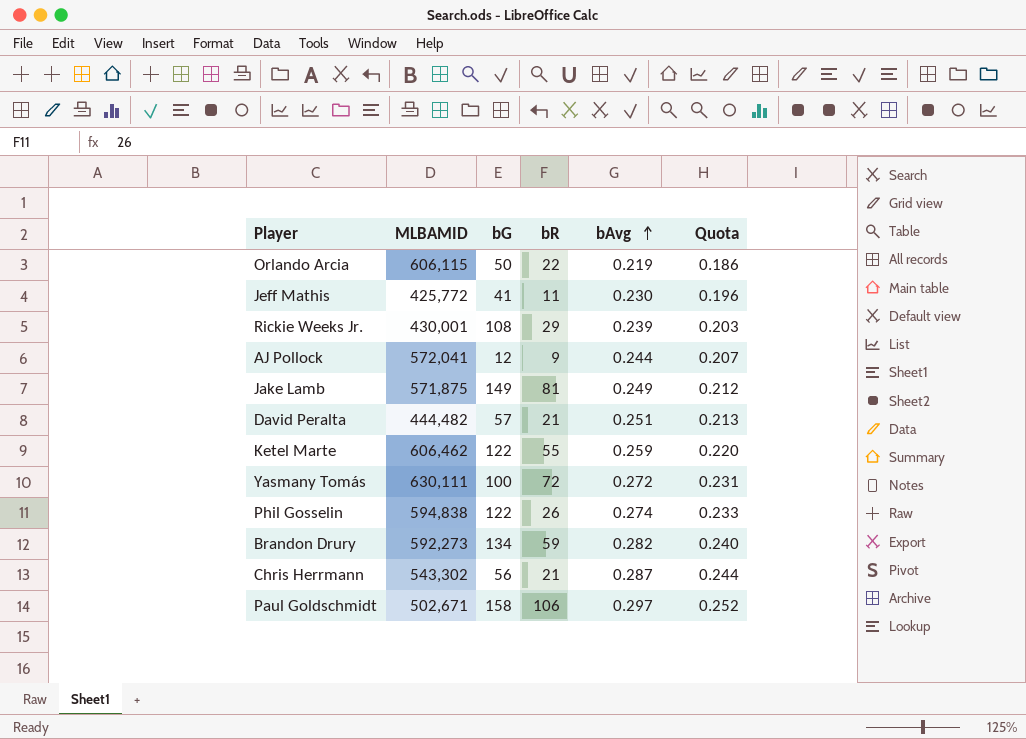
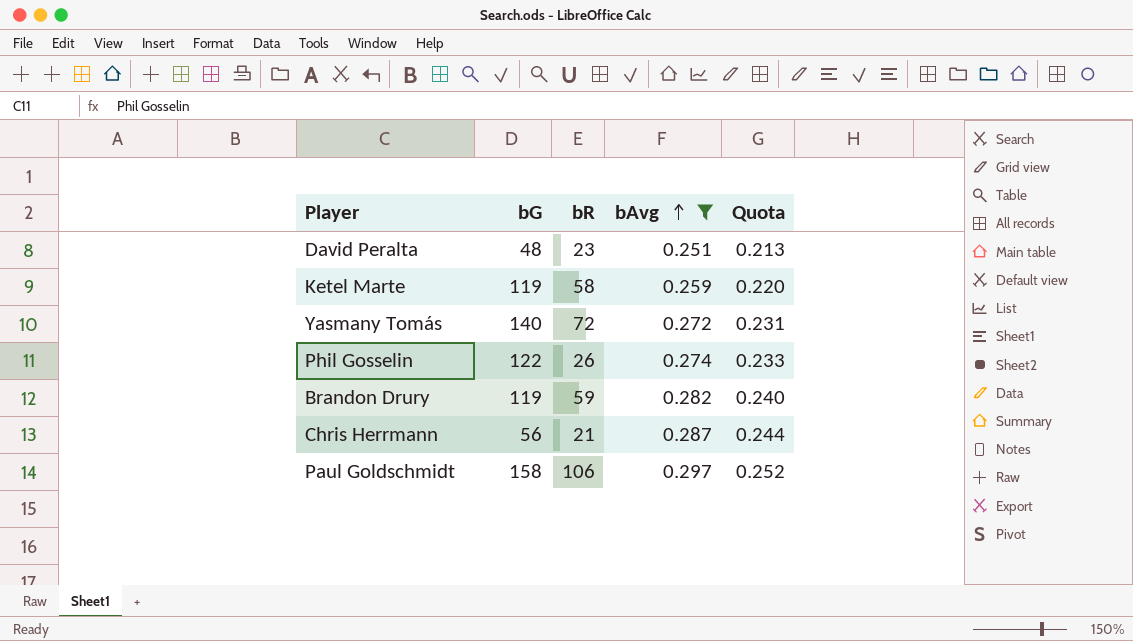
filter: none -> bAvg >= 0.251
column MLBAMID | position: 2 -> none
David Peralta | bG: 57 -> 48
David Peralta | bR: 21 -> 23
Ketel Marte | bG: 122 -> 119
Ketel Marte | bR: 55 -> 58
Yasmany Tomás | bG: 100 -> 140
Brandon Drury | bG: 134 -> 119

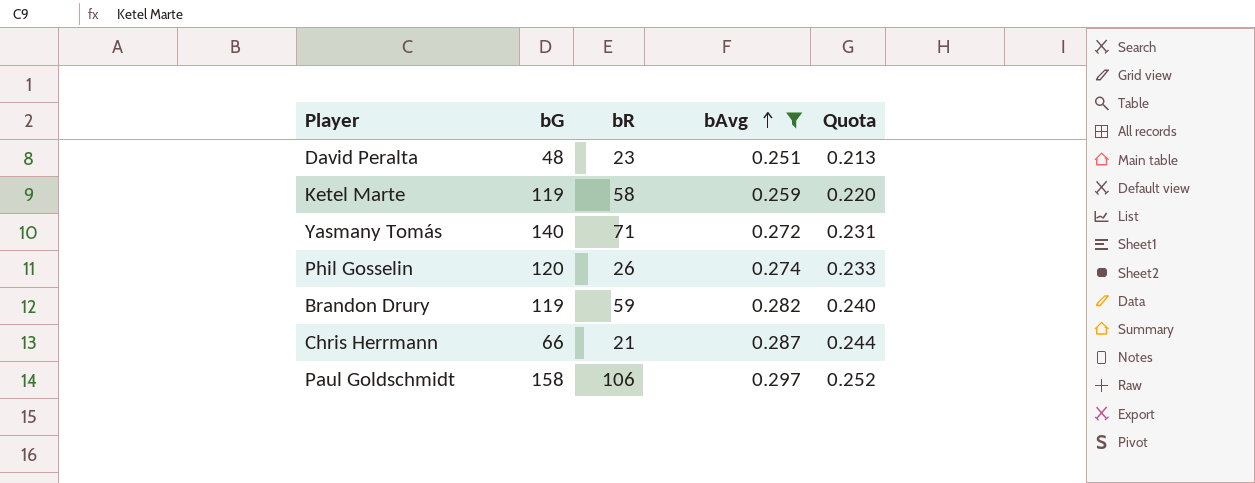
Yasmany Tomás | bR: 72 -> 71
Phil Gosselin | bG: 122 -> 120
Chris Herrmann | bG: 56 -> 66

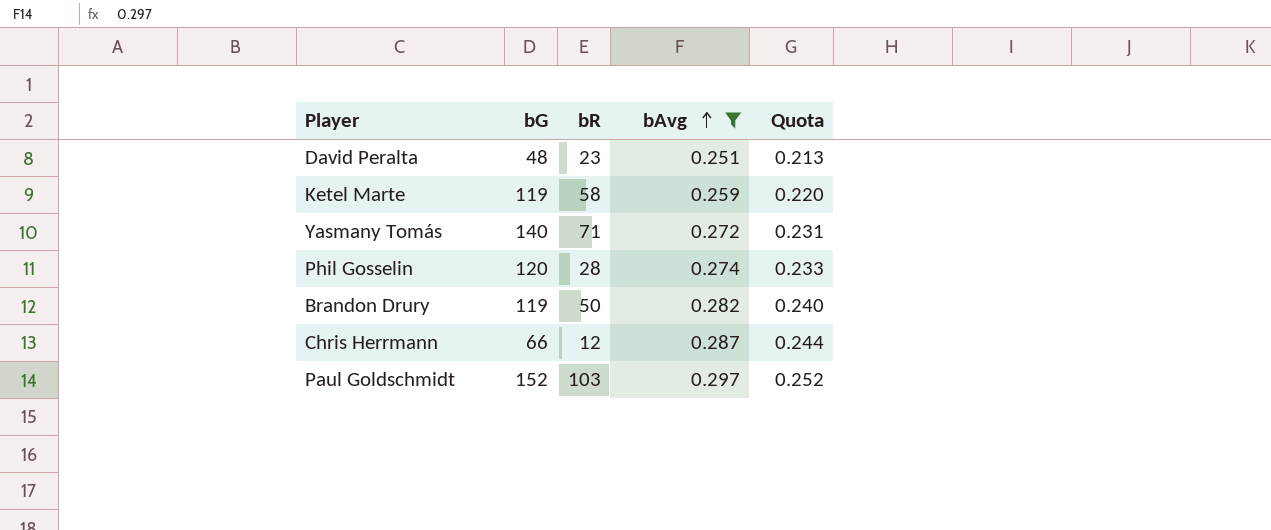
Phil Gosselin | bR: 26 -> 28
Brandon Drury | bR: 59 -> 50
Chris Herrmann | bR: 21 -> 12
Paul Goldschmidt | bG: 158 -> 152
Paul Goldschmidt | bR: 106 -> 103

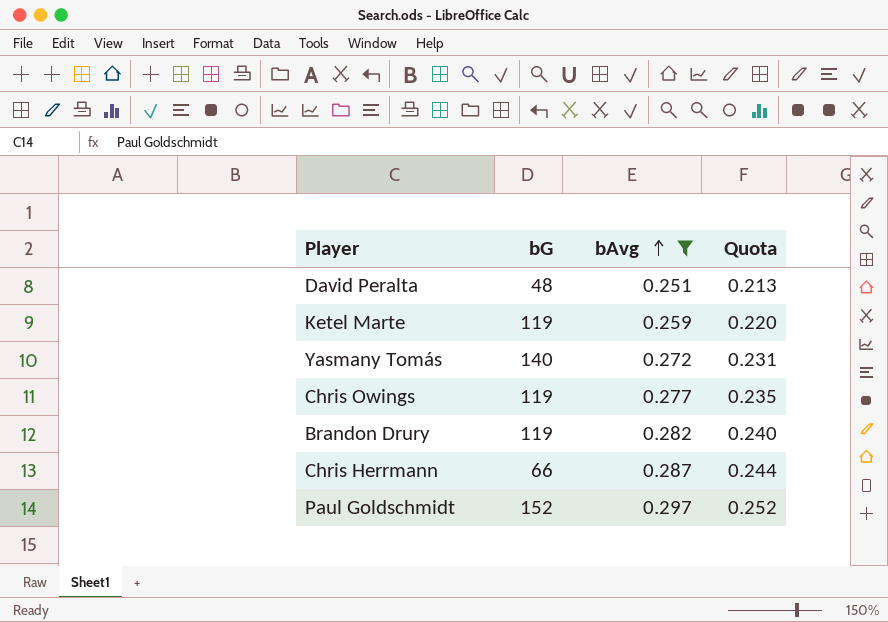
column bR | position: 3 -> none
row Phil Gosselin: 120 | 28 | 0.274 | 0.233 -> none
row Chris Owings: none -> 119 | 0.277 | 0.235

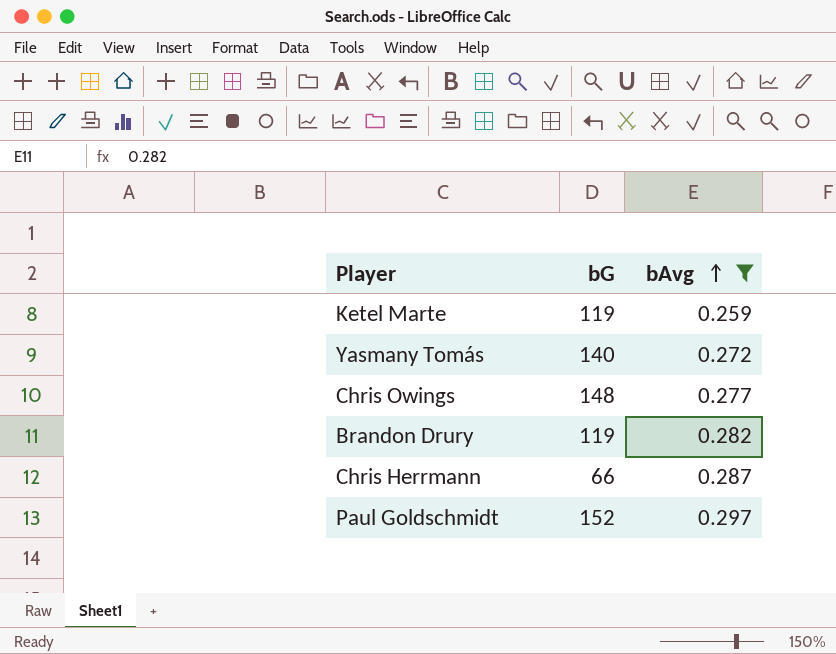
column Quota | formula: [bAvg] * 0.85 -> none
row David Peralta: 48 | 0.251 | 0.213 -> none
Chris Owings | bG: 119 -> 148

